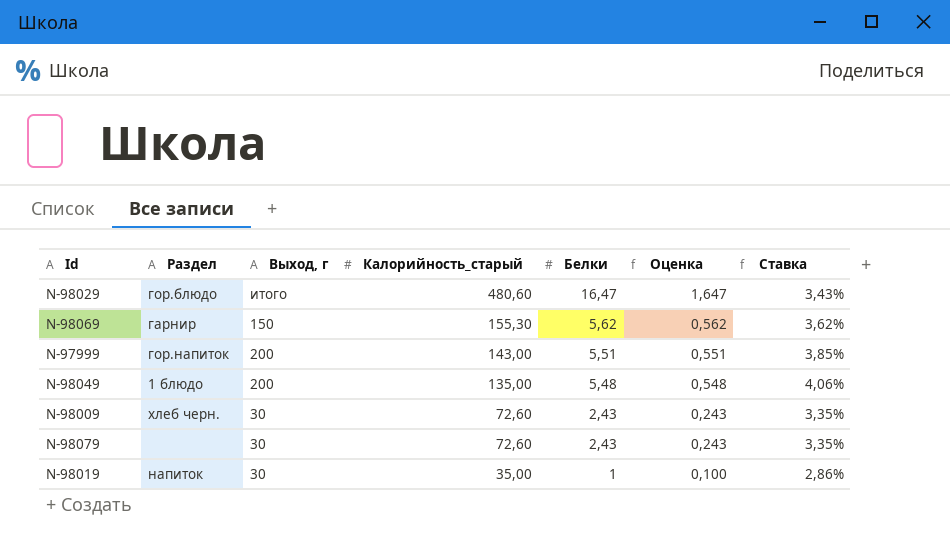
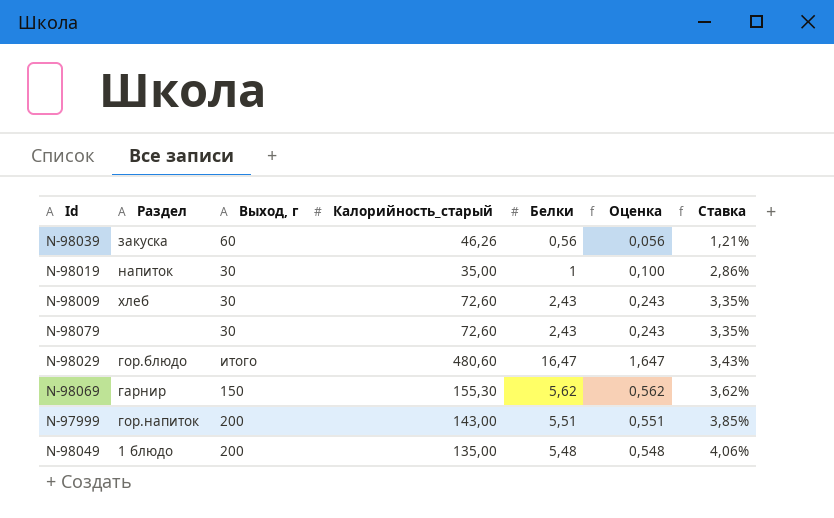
row order: Калорийность_старый descending -> Ставка ascending
row N-98039: none -> закуска | 60 | 46,26 | 0,56 | 0,056 | 1,21%
N-98009 | Раздел: хлеб черн. -> хлеб

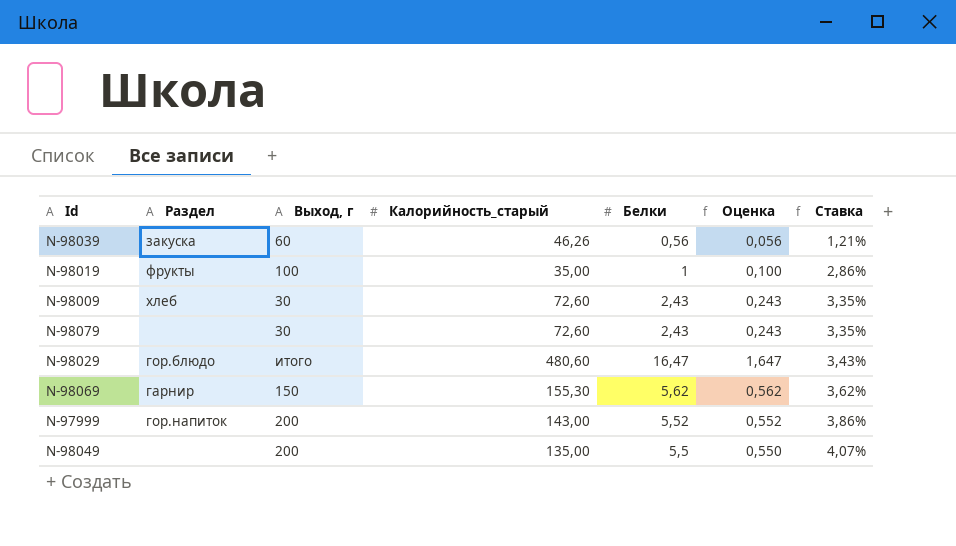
N-98019 | Раздел: напиток -> фрукты
N-98019 | Выход, г: 30 -> 100
N-97999 | Белки: 5,51 -> 5,52
N-97999 | Оценка: 0,551 -> 0,552
N-97999 | Ставка: 3,85% -> 3,86%
N-98049 | Раздел: 1 блюдо -> none
N-98049 | Белки: 5,48 -> 5,5
N-98049 | Оценка: 0,548 -> 0,550
N-98049 | Ставка: 4,06% -> 4,07%

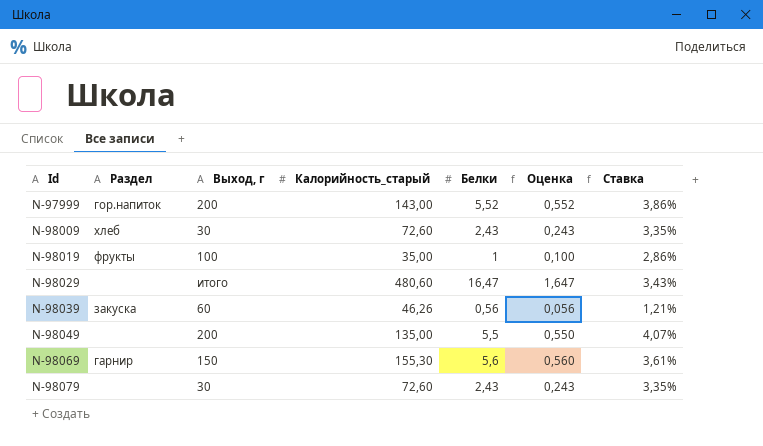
row order: Ставка ascending -> Id ascending
N-98029 | Раздел: гор.блюдо -> none
N-98069 | Белки: 5,62 -> 5,6
N-98069 | Оценка: 0,562 -> 0,560
N-98069 | Ставка: 3,62% -> 3,61%

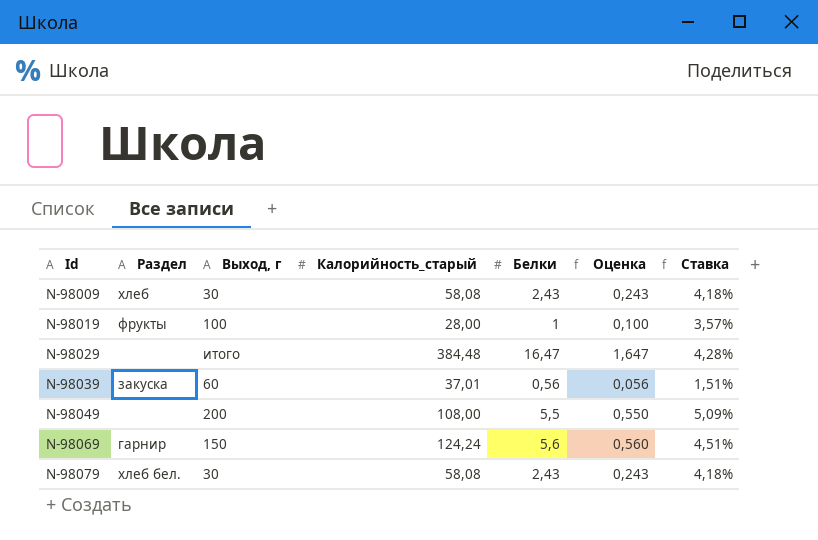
row N-97999: гор.напиток | 200 | 143,00 | 5,52 | 0,552 | 3,86% -> none
N-98009 | Калорийность_старый: 72,60 -> 58,08
N-98009 | Ставка: 3,35% -> 4,18%
N-98019 | Калорийность_старый: 35,00 -> 28,00
N-98019 | Ставка: 2,86% -> 3,57%
N-98029 | Калорийность_старый: 480,60 -> 384,48
N-98029 | Ставка: 3,43% -> 4,28%
N-98039 | Калорийность_старый: 46,26 -> 37,01
N-98039 | Ставка: 1,21% -> 1,51%
N-98049 | Калорийность_старый: 135,00 -> 108,00
N-98049 | Ставка: 4,07% -> 5,09%
N-98069 | Калорийность_старый: 155,30 -> 124,24
N-98069 | Ставка: 3,61% -> 4,51%
N-98079 | Раздел: none -> хлеб бел.
N-98079 | Калорийность_старый: 72,60 -> 58,08
N-98079 | Ставка: 3,35% -> 4,18%

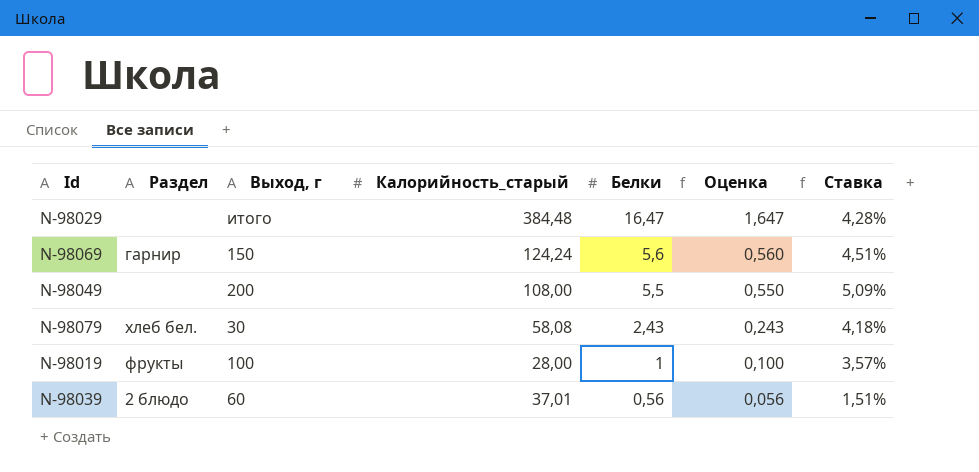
row order: Id ascending -> Белки descending
row N-98009: хлеб | 30 | 58,08 | 2,43 | 0,243 | 4,18% -> none
N-98039 | Раздел: закуска -> 2 блюдо

